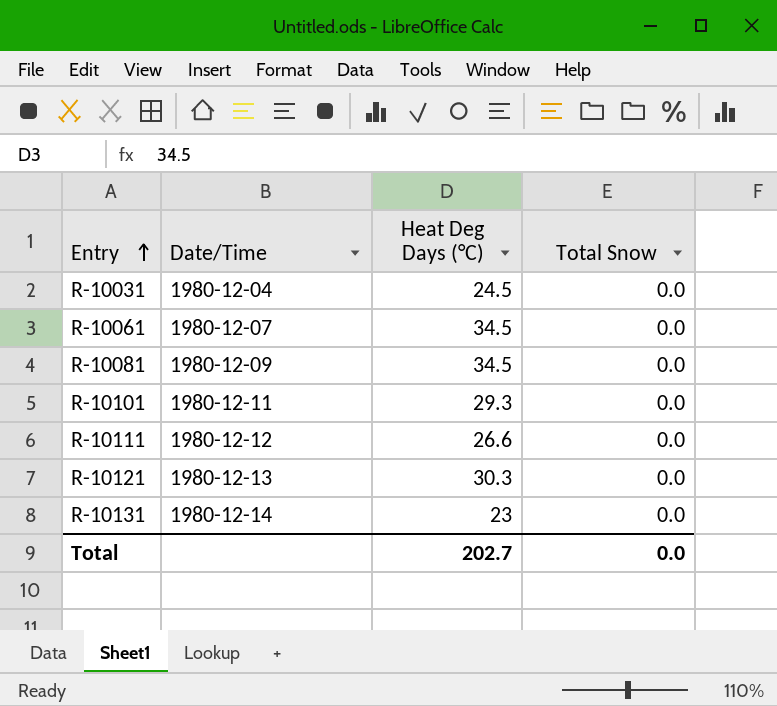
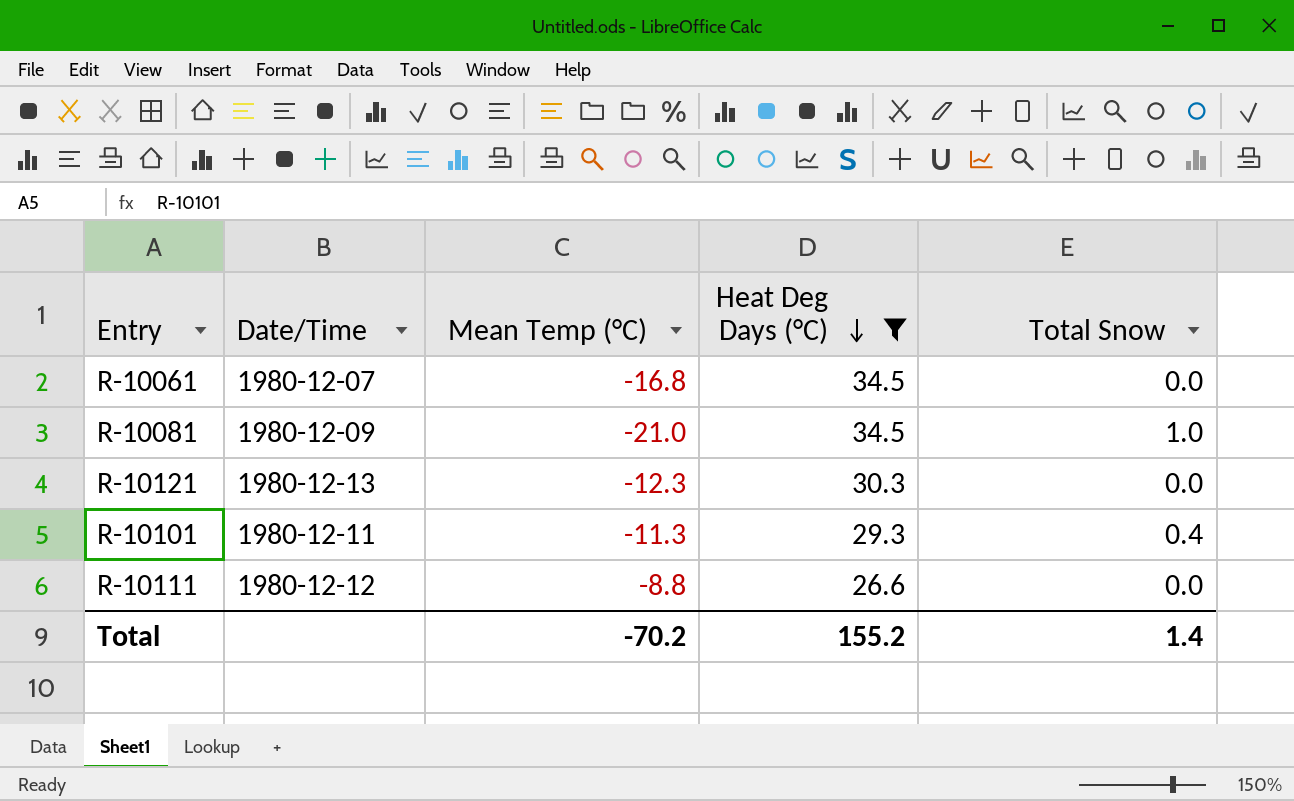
filter: none -> Heat Deg Days (°C) >= 26.6
row order: Entry ascending -> Heat Deg Days (°C) descending
column Mean Temp (°C) | position: none -> 3
R-10081 | Total Snow: 0.0 -> 1.0
R-10101 | Total Snow: 0.0 -> 0.4
Total | Heat Deg Days (°C): 202.7 -> 155.2
Total | Total Snow: 0.0 -> 1.4

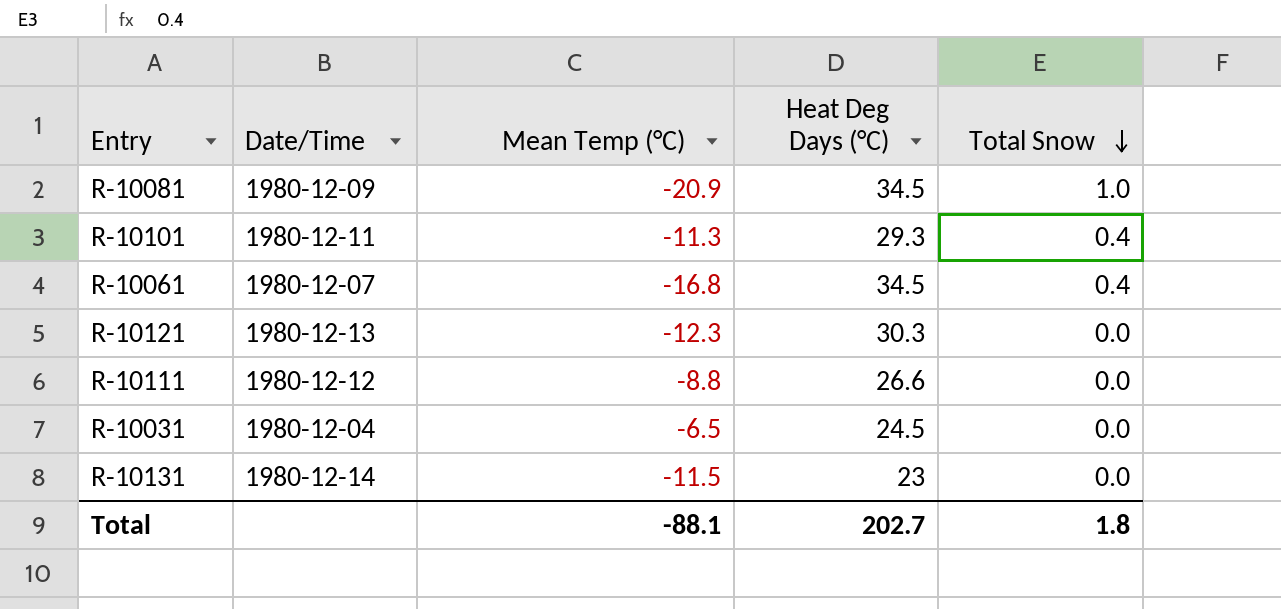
filter: Heat Deg Days (°C) >= 26.6 -> none
row order: Heat Deg Days (°C) descending -> Total Snow descending
R-10081 | Mean Temp (°C): -21.0 -> -20.9
R-10061 | Total Snow: 0.0 -> 0.4
Total | Mean Temp (°C): -70.2 -> -88.1
Total | Heat Deg Days (°C): 155.2 -> 202.7
Total | Total Snow: 1.4 -> 1.8

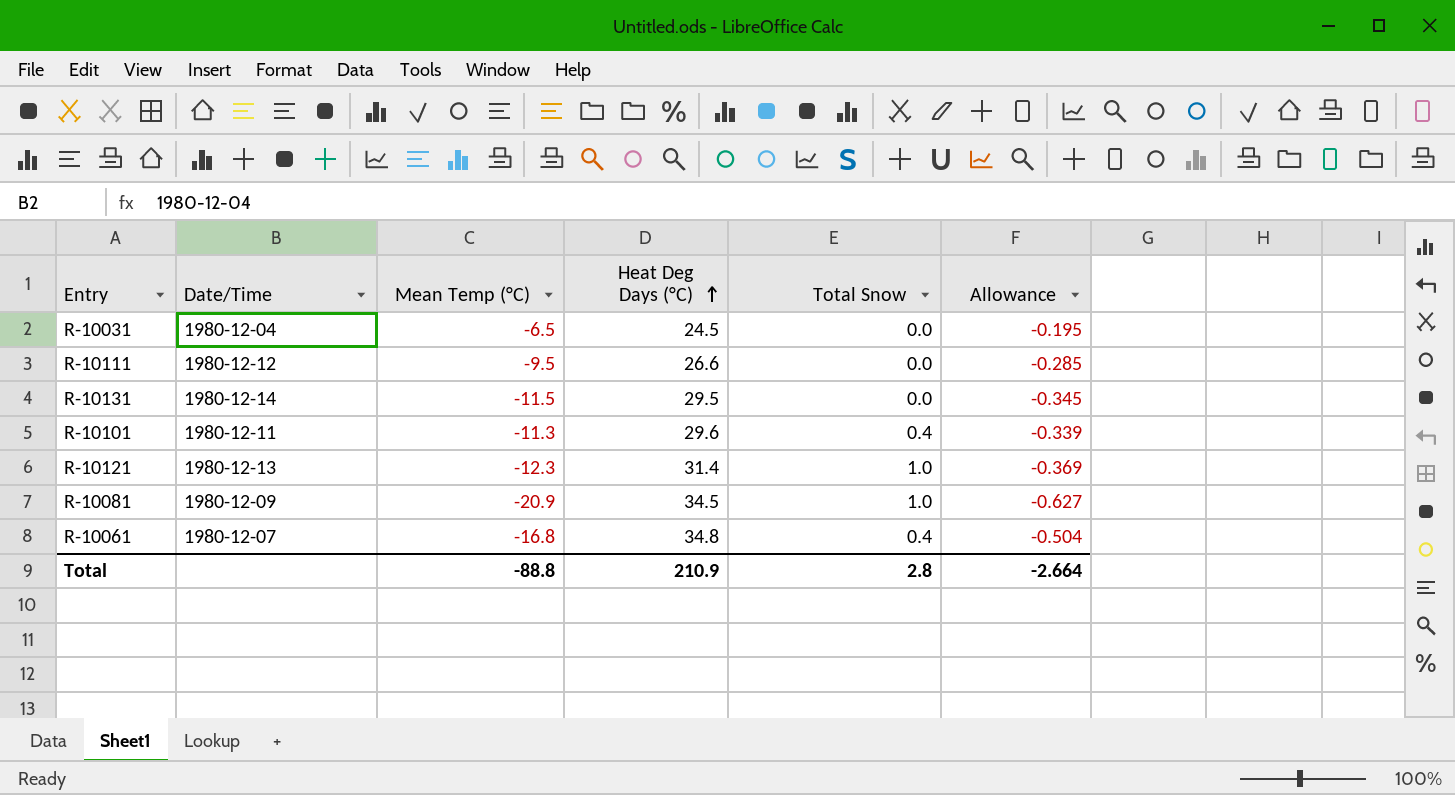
row order: Total Snow descending -> Heat Deg Days (°C) ascending
column Allowance | formula: none -> [Mean Temp (°C)] * 0.03
R-10111 | Mean Temp (°C): -8.8 -> -9.5
R-10131 | Heat Deg Days (°C): 23 -> 29.5
R-10101 | Heat Deg Days (°C): 29.3 -> 29.6
R-10121 | Heat Deg Days (°C): 30.3 -> 31.4
R-10121 | Total Snow: 0.0 -> 1.0
R-10061 | Heat Deg Days (°C): 34.5 -> 34.8
Total | Mean Temp (°C): -88.1 -> -88.8
Total | Heat Deg Days (°C): 202.7 -> 210.9
Total | Total Snow: 1.8 -> 2.8

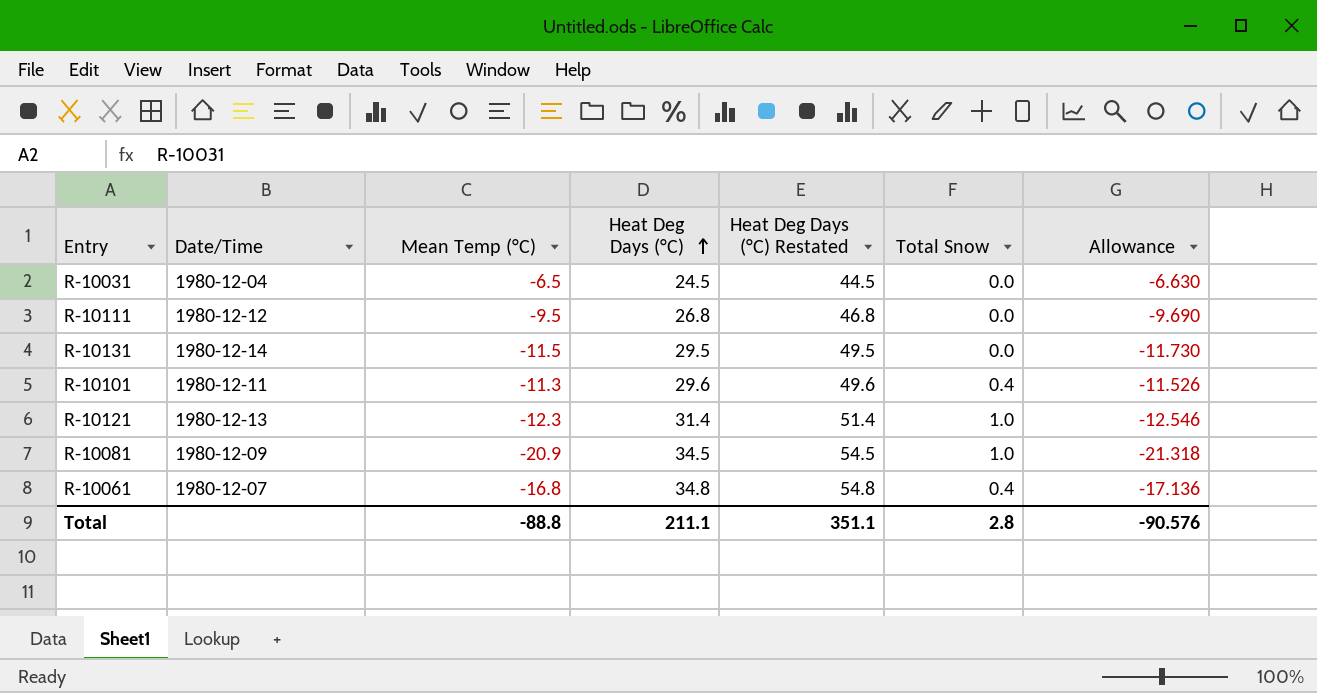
column Heat Deg Days (°C) Restated | formula: none -> [Heat Deg Days (°C)] + 20
column Allowance | formula: [Mean Temp (°C)] * 0.03 -> [Mean Temp (°C)] * 1.02
R-10111 | Heat Deg Days (°C): 26.6 -> 26.8
Total | Heat Deg Days (°C): 210.9 -> 211.1
Total | Allowance: -2.664 -> -90.576

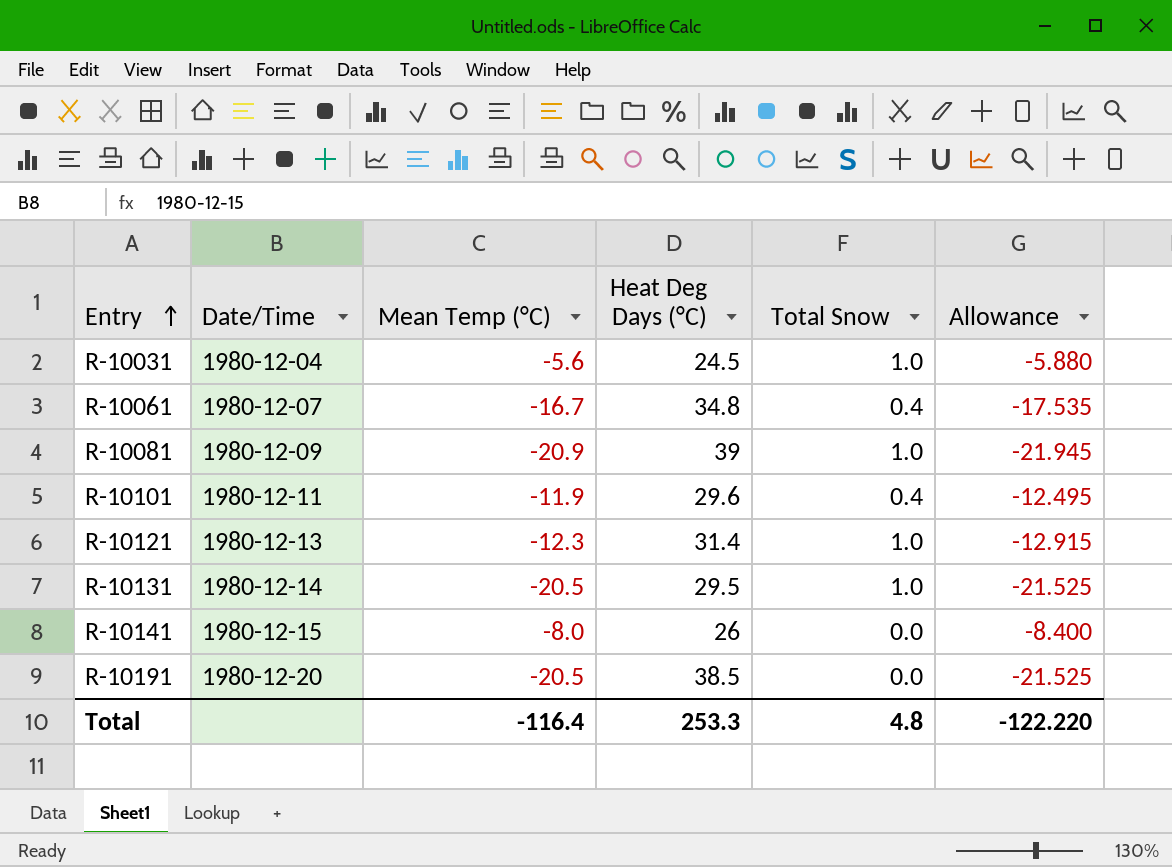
row order: Heat Deg Days (°C) ascending -> Entry ascending
column Heat Deg Days (°C) Restated | formula: [Heat Deg Days (°C)] + 20 -> none
column Allowance | formula: [Mean Temp (°C)] * 1.02 -> [Mean Temp (°C)] * 1.05
row R-10111: 1980-12-12 | -9.5 | 26.8 | 46.8 | 0.0 | -9.690 -> none
R-10031 | Mean Temp (°C): -6.5 -> -5.6
R-10031 | Total Snow: 0.0 -> 1.0
R-10061 | Mean Temp (°C): -16.8 -> -16.7
R-10081 | Heat Deg Days (°C): 34.5 -> 39
R-10101 | Mean Temp (°C): -11.3 -> -11.9
R-10131 | Mean Temp (°C): -11.5 -> -20.5
R-10131 | Total Snow: 0.0 -> 1.0
row R-10141: none -> 1980-12-15 | -8.0 | 26 | 0.0 | -8.400
row R-10191: none -> 1980-12-20 | -20.5 | 38.5 | 0.0 | -21.525
Total | Mean Temp (°C): -88.8 -> -116.4
Total | Heat Deg Days (°C): 211.1 -> 253.3
Total | Total Snow: 2.8 -> 4.8
Total | Allowance: -90.576 -> -122.220

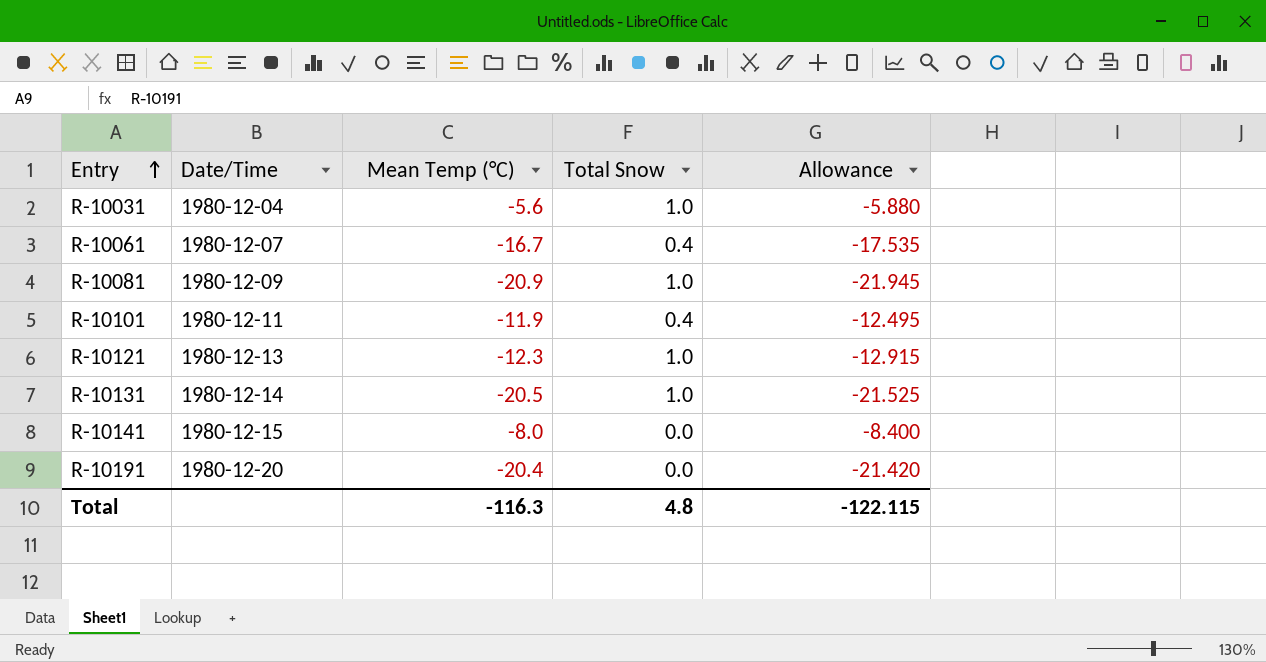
column Heat Deg Days (°C) | position: 4 -> none
R-10191 | Mean Temp (°C): -20.5 -> -20.4
R-10191 | Allowance: -21.525 -> -21.420
Total | Mean Temp (°C): -116.4 -> -116.3
Total | Allowance: -122.220 -> -122.115

